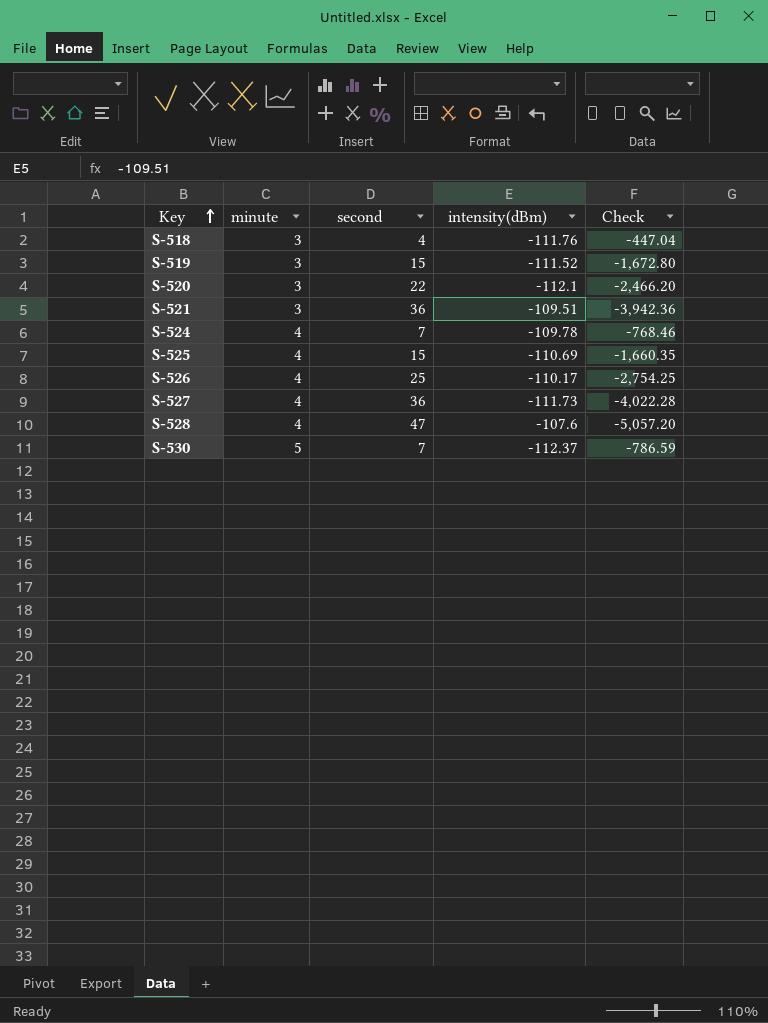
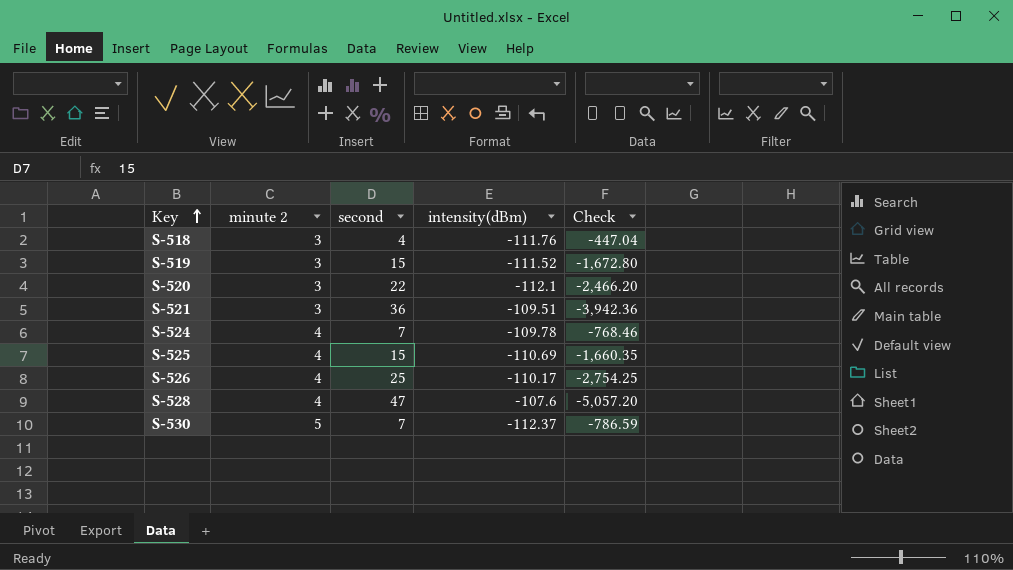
column name: minute -> minute 2
row S-527: 4 | 36 | -111.73 | -4,022.28 -> none

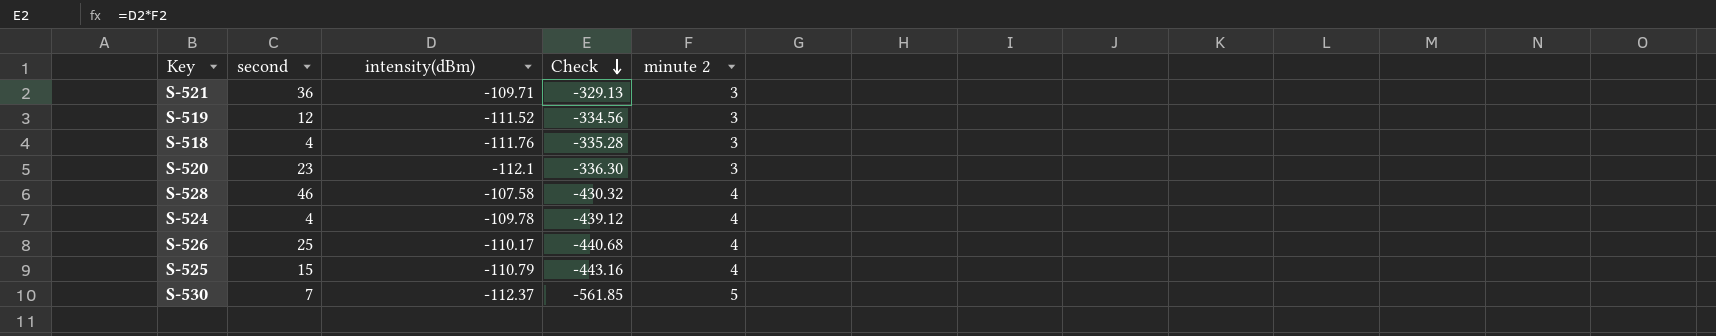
row order: Key ascending -> Check descending
column Check | formula: [second] * [intensity(dBm)] -> [intensity(dBm)] * [minute 2]
column minute 2 | position: 2 -> 5
S-521 | intensity(dBm): -109.51 -> -109.71
S-519 | second: 15 -> 12
S-520 | second: 22 -> 23
S-528 | second: 47 -> 46
S-528 | intensity(dBm): -107.6 -> -107.58
S-524 | second: 7 -> 4
S-525 | intensity(dBm): -110.69 -> -110.79

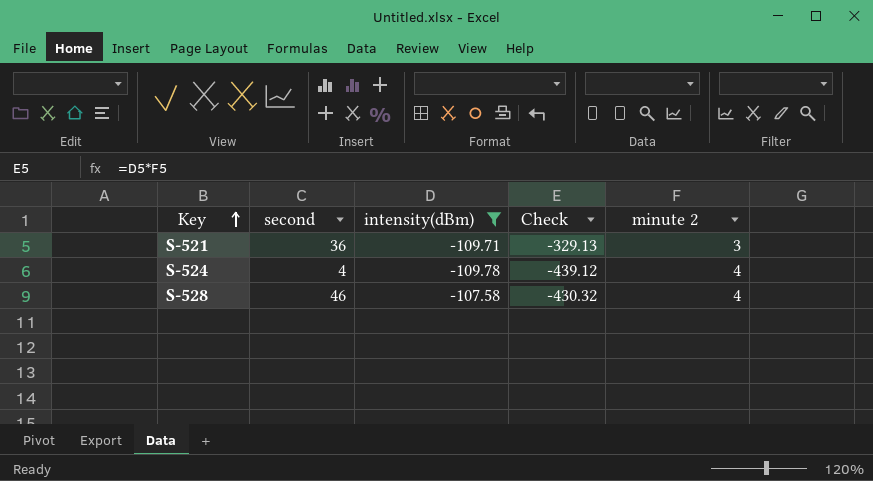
filter: none -> intensity(dBm) >= -109.78
row order: Check descending -> Key ascending

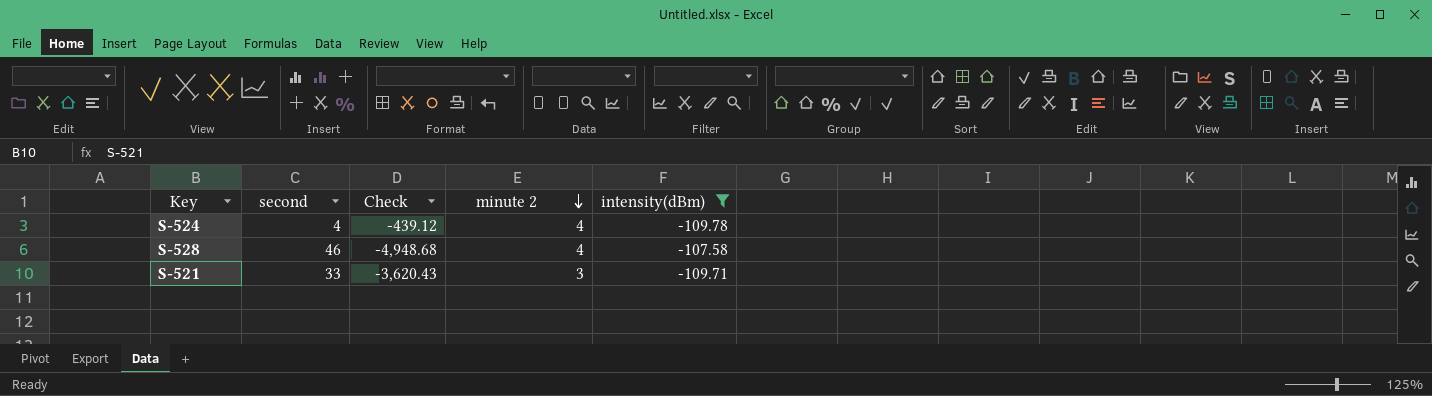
row order: Key ascending -> minute 2 descending
column Check | formula: [intensity(dBm)] * [minute 2] -> [second] * [intensity(dBm)]
column intensity(dBm) | position: 3 -> 5
S-521 | second: 36 -> 33

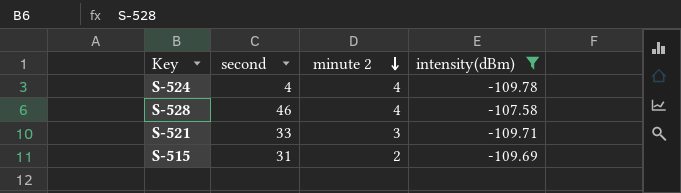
column Check | formula: [second] * [intensity(dBm)] -> none
row S-515: none -> 31 | 2 | -109.69

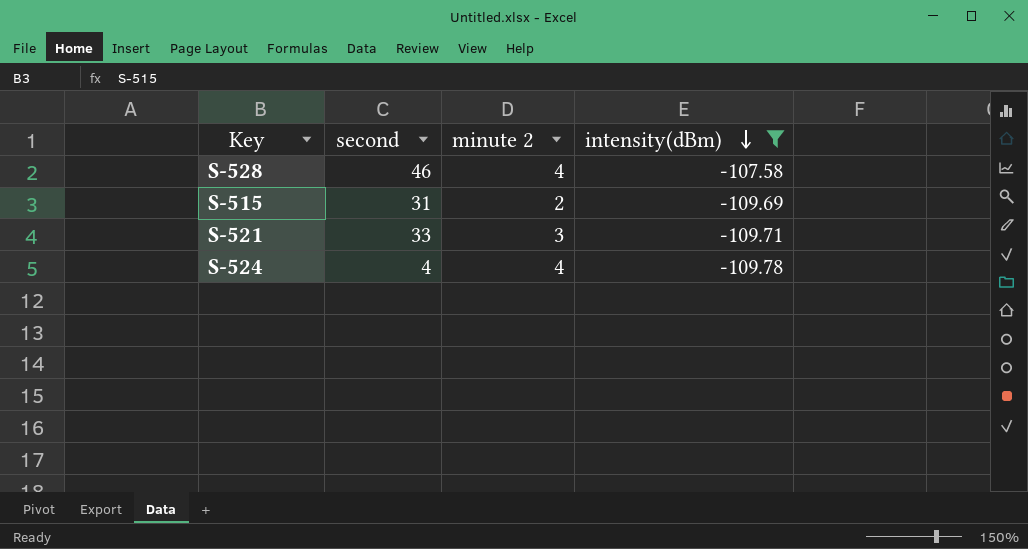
row order: minute 2 descending -> intensity(dBm) descending

